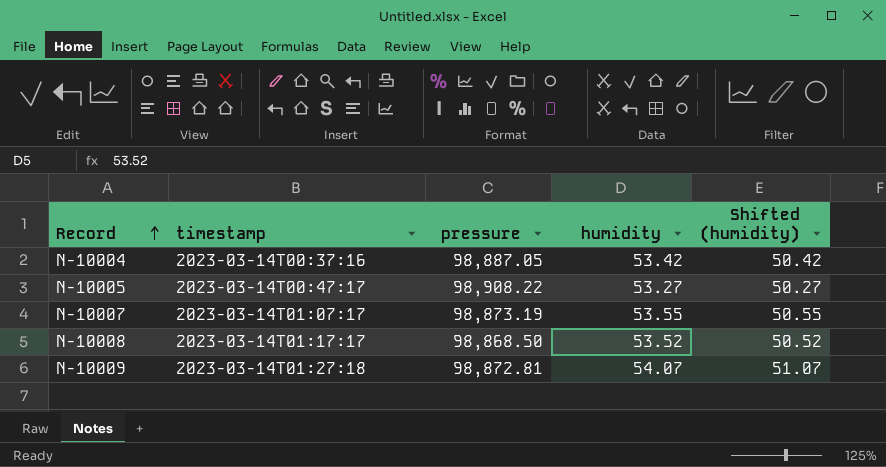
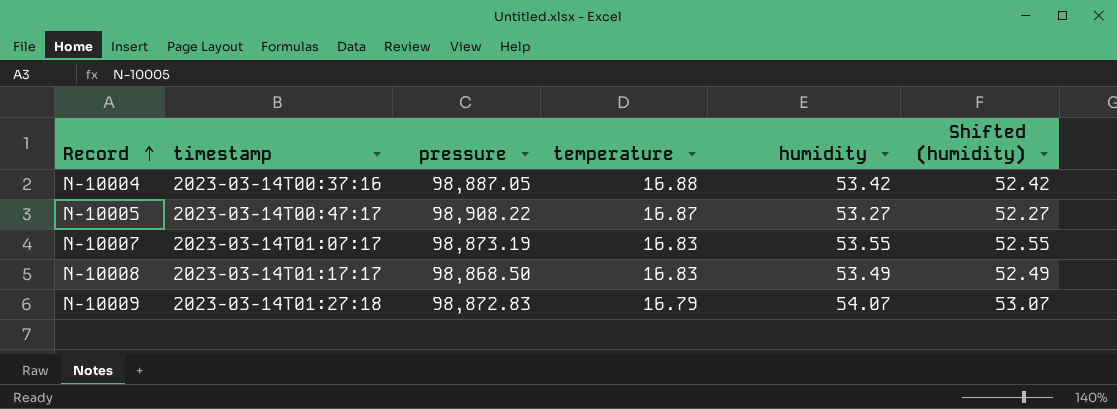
column temperature | position: none -> 4
column Shifted (humidity) | formula: [humidity] - 3 -> [humidity] - 1
N-10008 | humidity: 53.52 -> 53.49
N-10009 | pressure: 98,872.81 -> 98,872.83

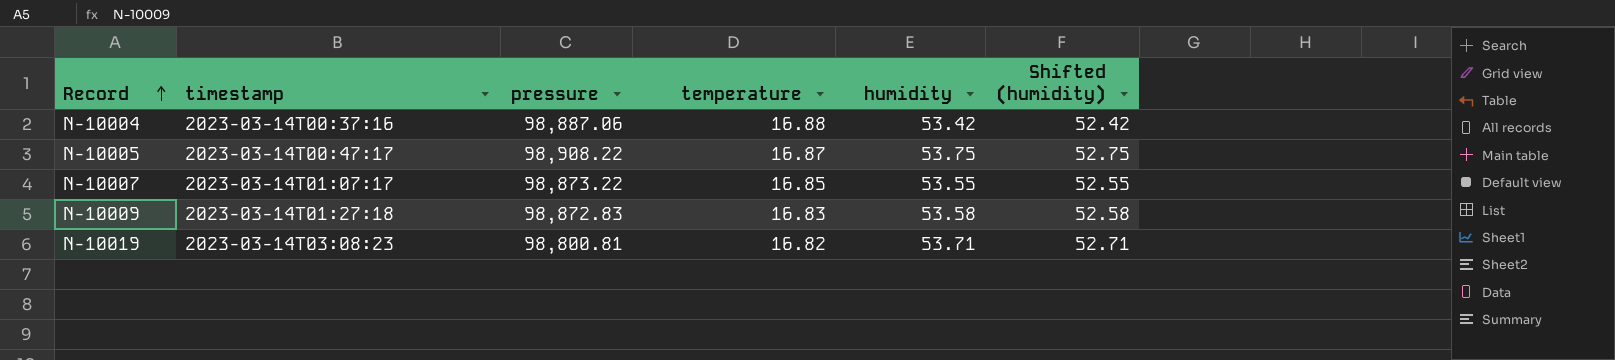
row N-10008: 2023-03-14T01:17:17 | 98,868.50 | 16.83 | 53.49 | 52.49 -> none
N-10004 | pressure: 98,887.05 -> 98,887.06
N-10005 | humidity: 53.27 -> 53.75
N-10005 | Shifted (humidity): 52.27 -> 52.75
N-10007 | pressure: 98,873.19 -> 98,873.22
N-10007 | temperature: 16.83 -> 16.85
N-10009 | temperature: 16.79 -> 16.83
N-10009 | humidity: 54.07 -> 53.58
N-10009 | Shifted (humidity): 53.07 -> 52.58
row N-10019: none -> 2023-03-14T03:08:23 | 98,800.81 | 16.82 | 53.71 | 52.71

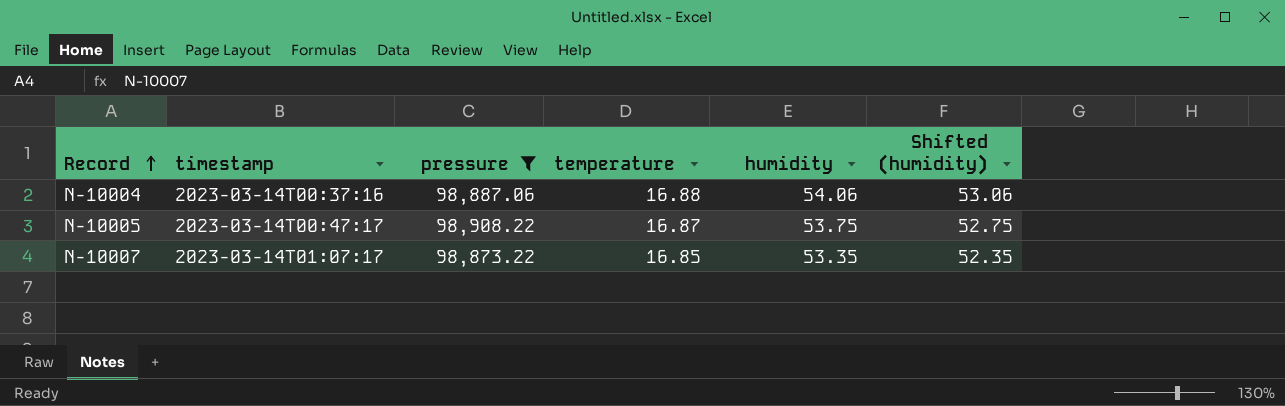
filter: none -> pressure >= 98,873.22
N-10004 | humidity: 53.42 -> 54.06
N-10004 | Shifted (humidity): 52.42 -> 53.06
N-10007 | humidity: 53.55 -> 53.35
N-10007 | Shifted (humidity): 52.55 -> 52.35

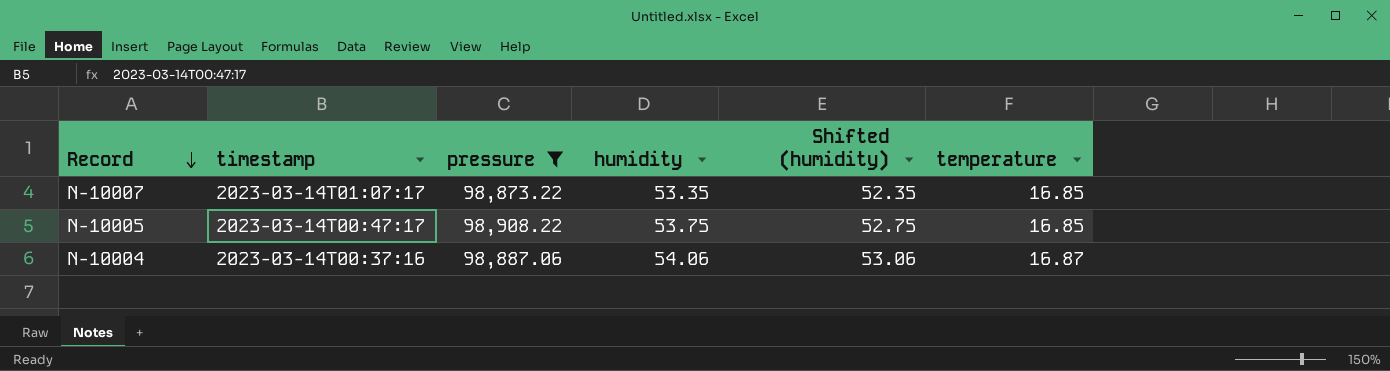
row order: Record ascending -> Record descending
column temperature | position: 4 -> 6
N-10005 | temperature: 16.87 -> 16.85
N-10004 | temperature: 16.88 -> 16.87

